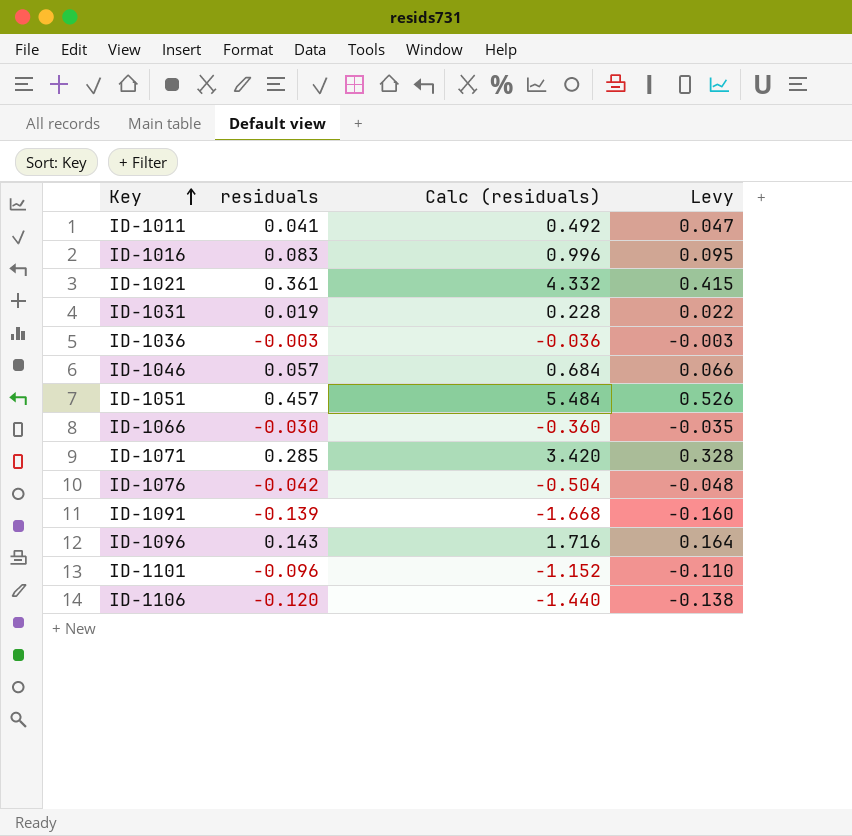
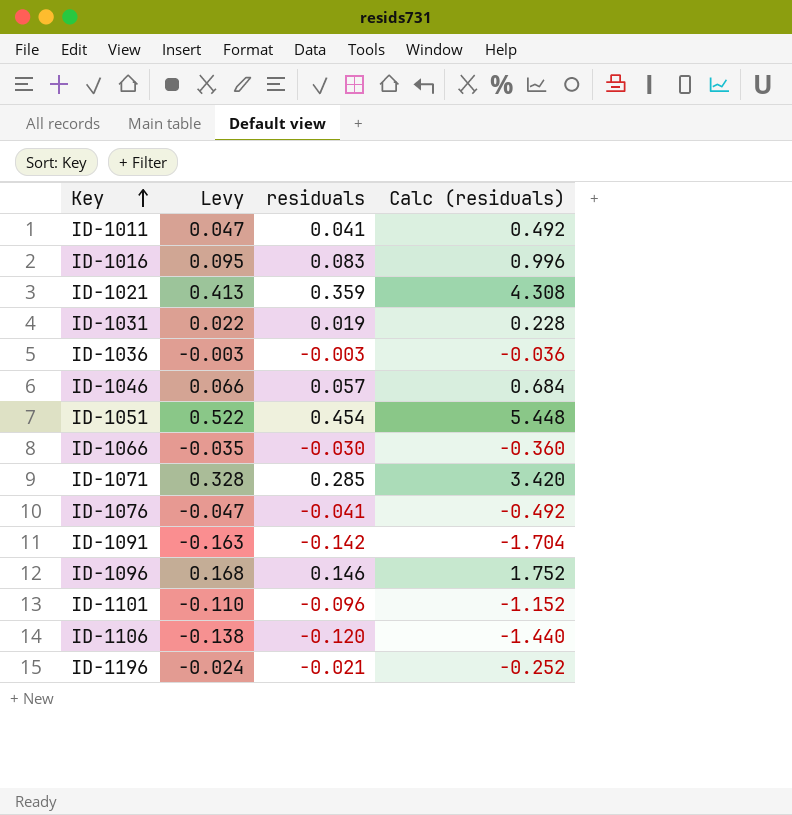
column Levy | position: 4 -> 2
ID-1021 | Levy: 0.415 -> 0.413
ID-1021 | residuals: 0.361 -> 0.359
ID-1021 | Calc (residuals): 4.332 -> 4.308
ID-1051 | Levy: 0.526 -> 0.522
ID-1051 | residuals: 0.457 -> 0.454
ID-1051 | Calc (residuals): 5.484 -> 5.448
ID-1076 | Levy: -0.048 -> -0.047
ID-1076 | residuals: -0.042 -> -0.041
ID-1076 | Calc (residuals): -0.504 -> -0.492
ID-1091 | Levy: -0.160 -> -0.163
ID-1091 | residuals: -0.139 -> -0.142
ID-1091 | Calc (residuals): -1.668 -> -1.704
ID-1096 | Levy: 0.164 -> 0.168
ID-1096 | residuals: 0.143 -> 0.146
ID-1096 | Calc (residuals): 1.716 -> 1.752
row ID-1196: none -> -0.024 | -0.021 | -0.252

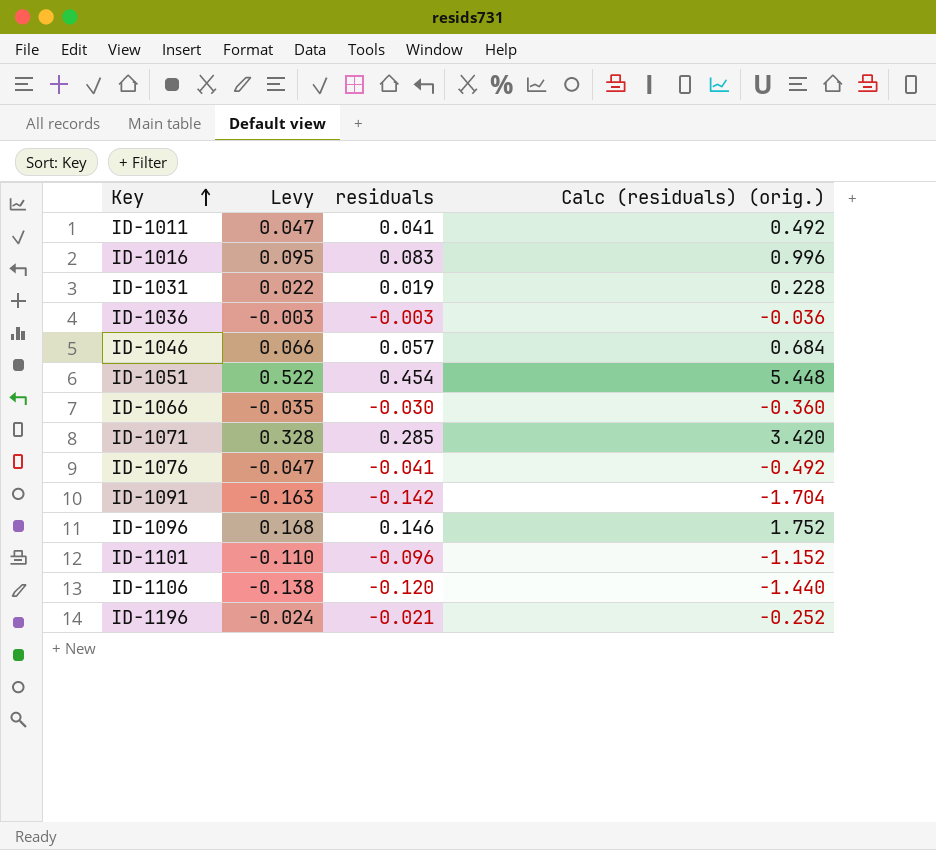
column name: Calc (residuals) -> Calc (residuals) (orig.)
row ID-1021: 0.413 | 0.359 | 4.308 -> none

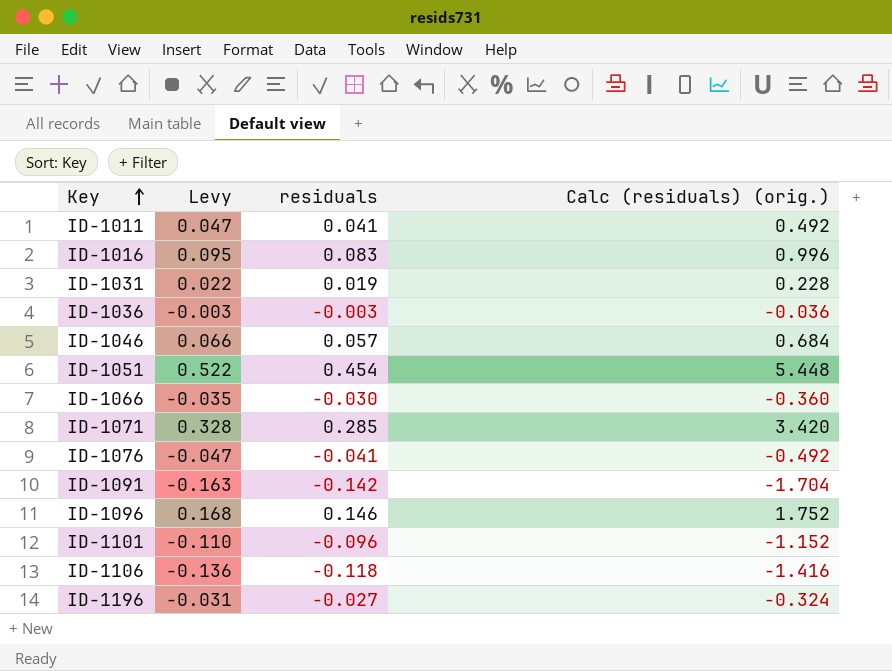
ID-1106 | Levy: -0.138 -> -0.136
ID-1106 | residuals: -0.120 -> -0.118
ID-1106 | Calc (residuals) (orig.): -1.440 -> -1.416
ID-1196 | Levy: -0.024 -> -0.031
ID-1196 | residuals: -0.021 -> -0.027
ID-1196 | Calc (residuals) (orig.): -0.252 -> -0.324

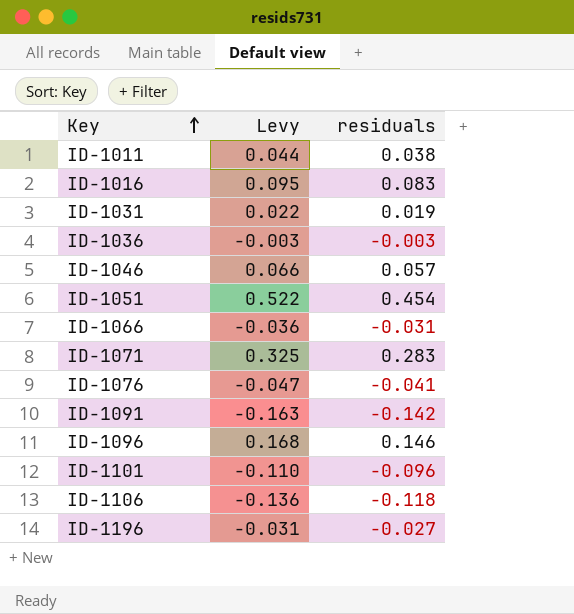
column Calc (residuals) (orig.) | formula: [residuals] * 12 -> none
ID-1011 | Levy: 0.047 -> 0.044
ID-1011 | residuals: 0.041 -> 0.038
ID-1066 | Levy: -0.035 -> -0.036
ID-1066 | residuals: -0.030 -> -0.031
ID-1071 | Levy: 0.328 -> 0.325
ID-1071 | residuals: 0.285 -> 0.283

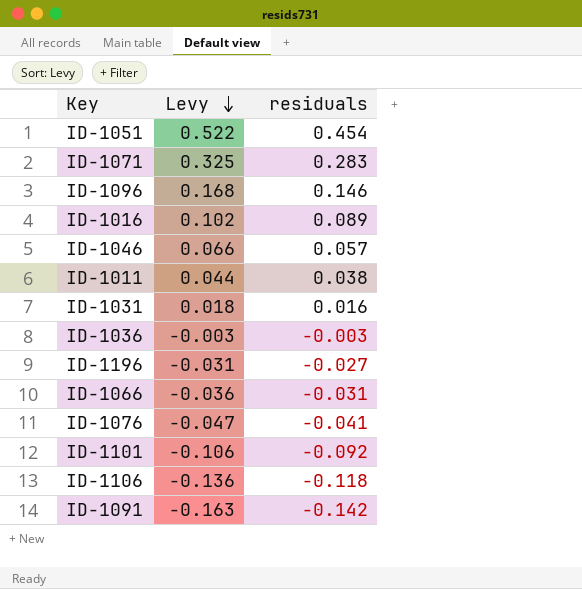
row order: Key ascending -> Levy descending
ID-1016 | Levy: 0.095 -> 0.102
ID-1016 | residuals: 0.083 -> 0.089
ID-1031 | Levy: 0.022 -> 0.018
ID-1031 | residuals: 0.019 -> 0.016
ID-1101 | Levy: -0.110 -> -0.106
ID-1101 | residuals: -0.096 -> -0.092

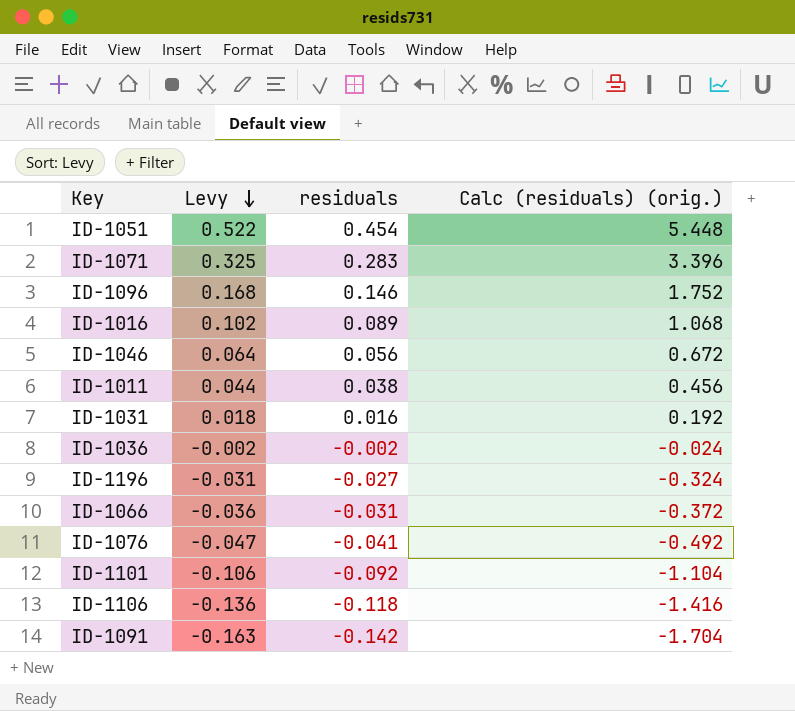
column Calc (residuals) (orig.) | formula: none -> [residuals] * 12
ID-1046 | Levy: 0.066 -> 0.064
ID-1046 | residuals: 0.057 -> 0.056
ID-1036 | Levy: -0.003 -> -0.002
ID-1036 | residuals: -0.003 -> -0.002

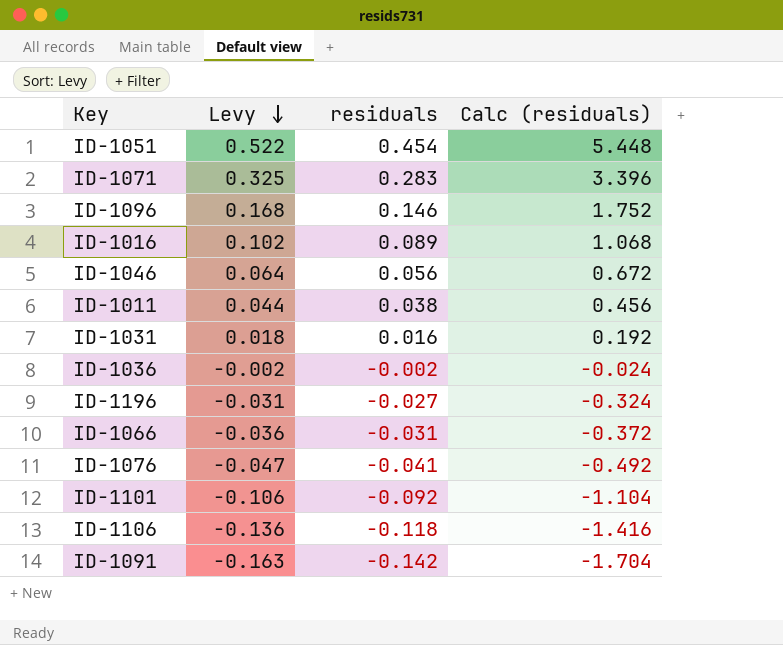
column name: Calc (residuals) (orig.) -> Calc (residuals)

